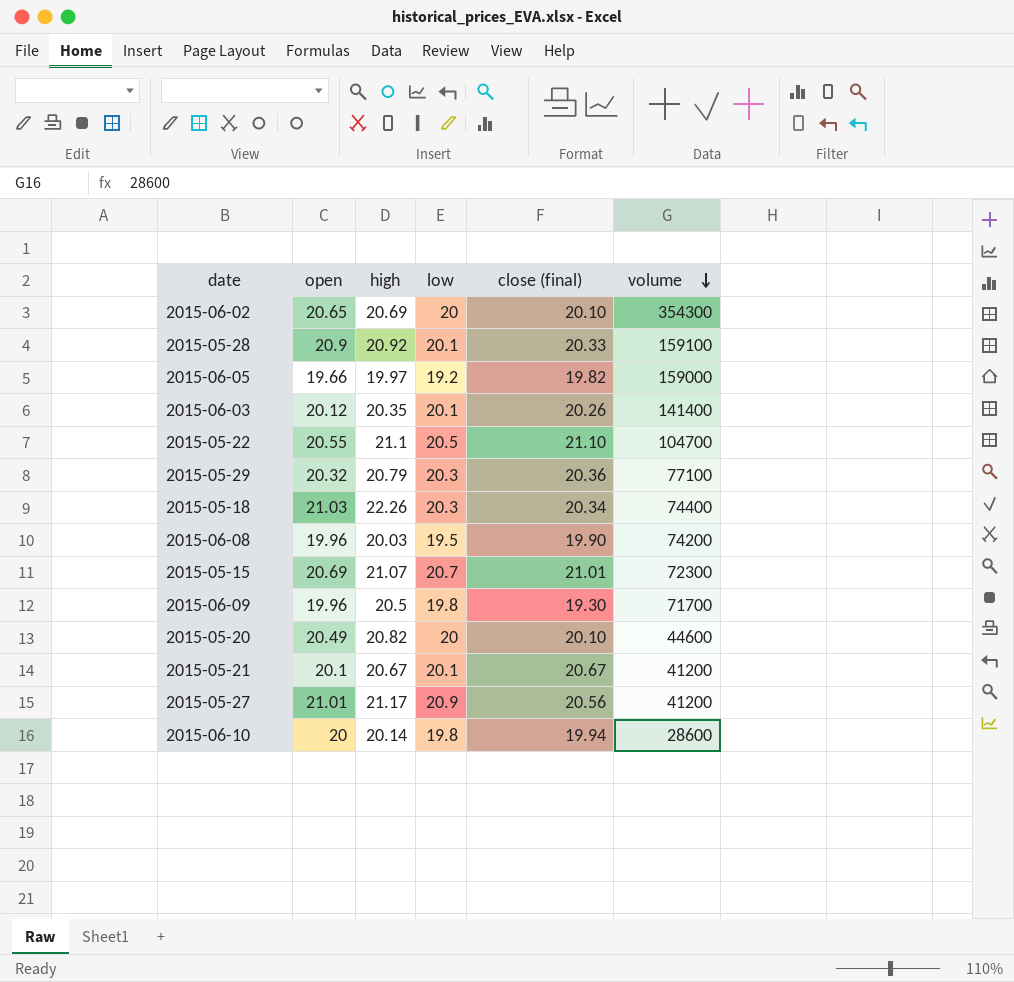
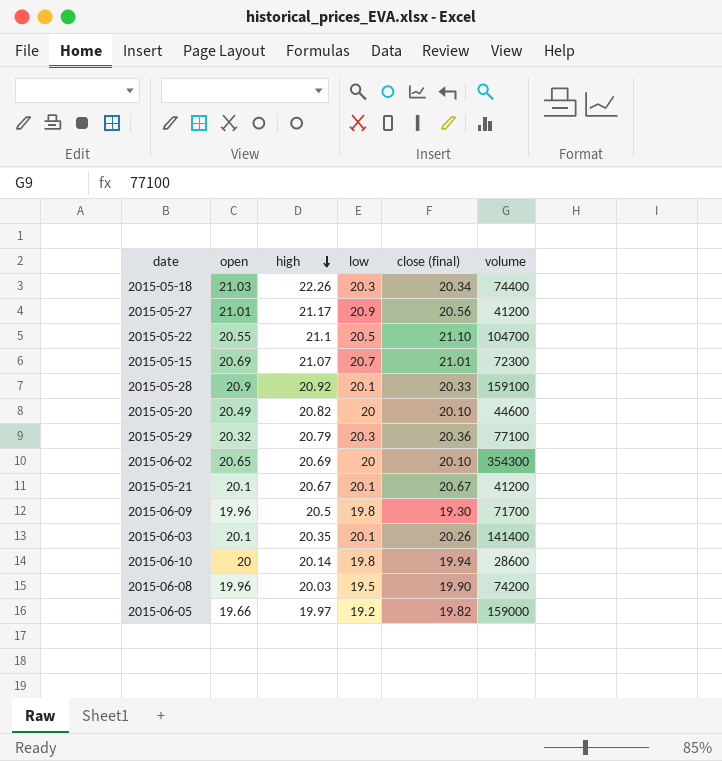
row order: volume descending -> high descending
2015-06-03 | open: 20.12 -> 20.1

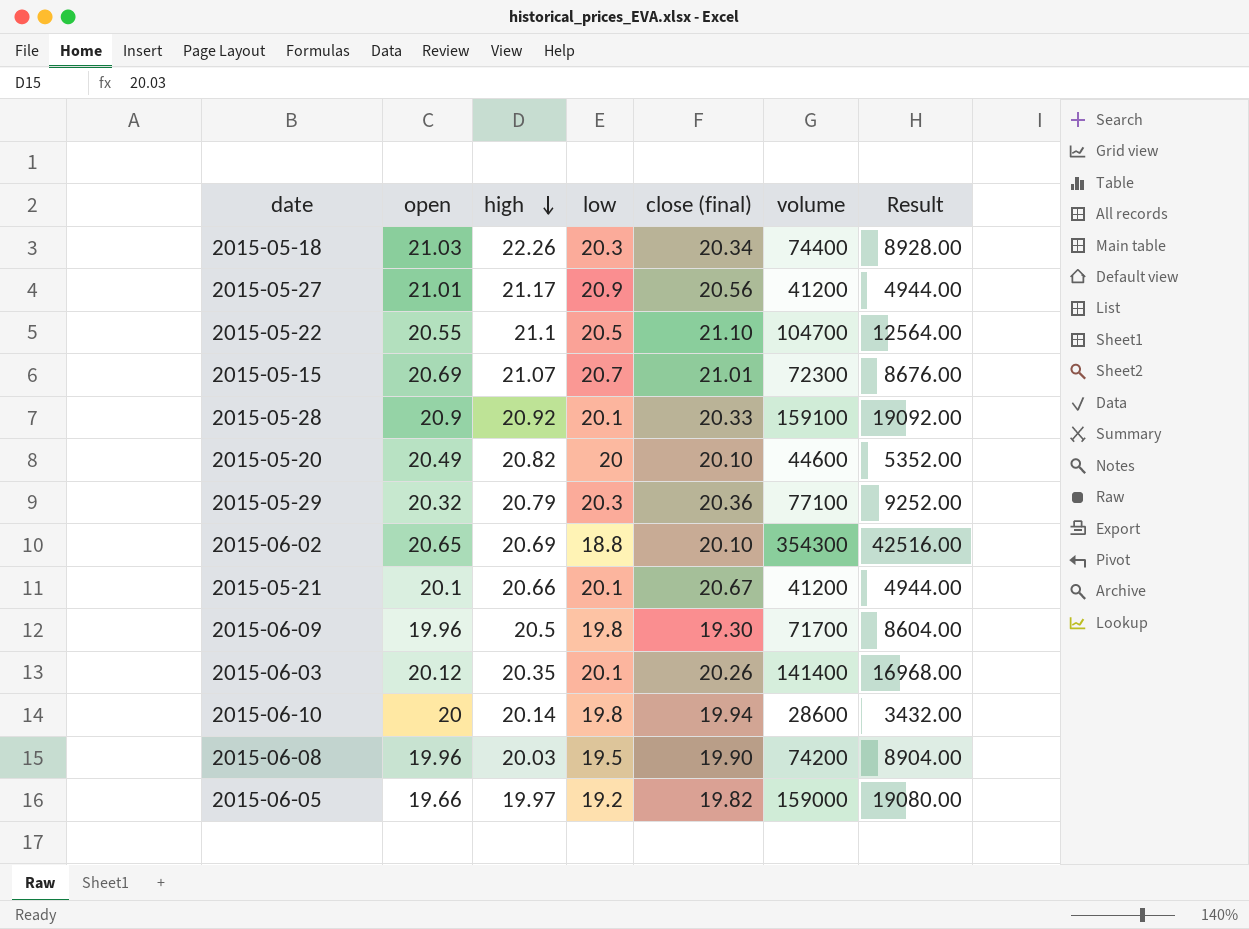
column Result | formula: none -> [volume] * 0.12
2015-06-02 | low: 20 -> 18.8
2015-05-21 | high: 20.67 -> 20.66
2015-06-03 | open: 20.1 -> 20.12

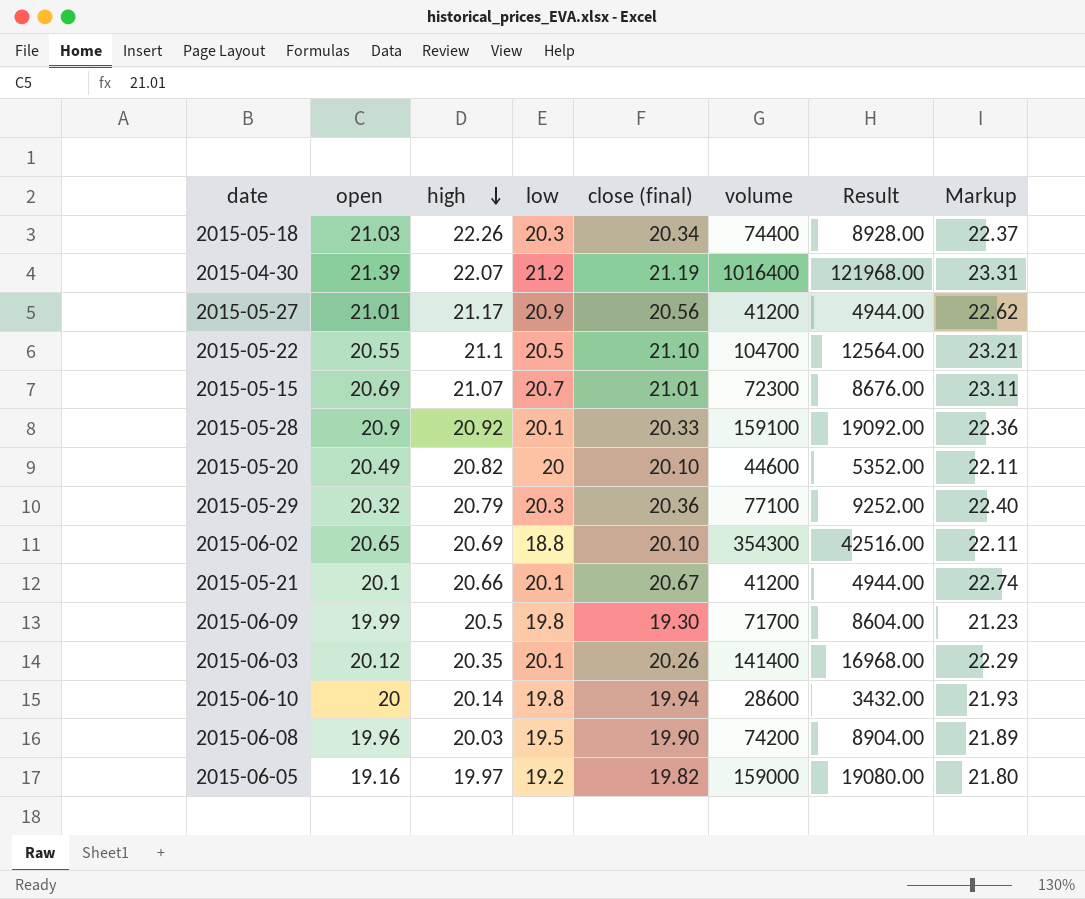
column Markup | formula: none -> [close (final)] * 1.1
row 2015-04-30: none -> 21.39 | 22.07 | 21.2 | 21.19 | 1016400 | 121968.00 | 23.31
2015-06-09 | open: 19.96 -> 19.99
2015-06-05 | open: 19.66 -> 19.16

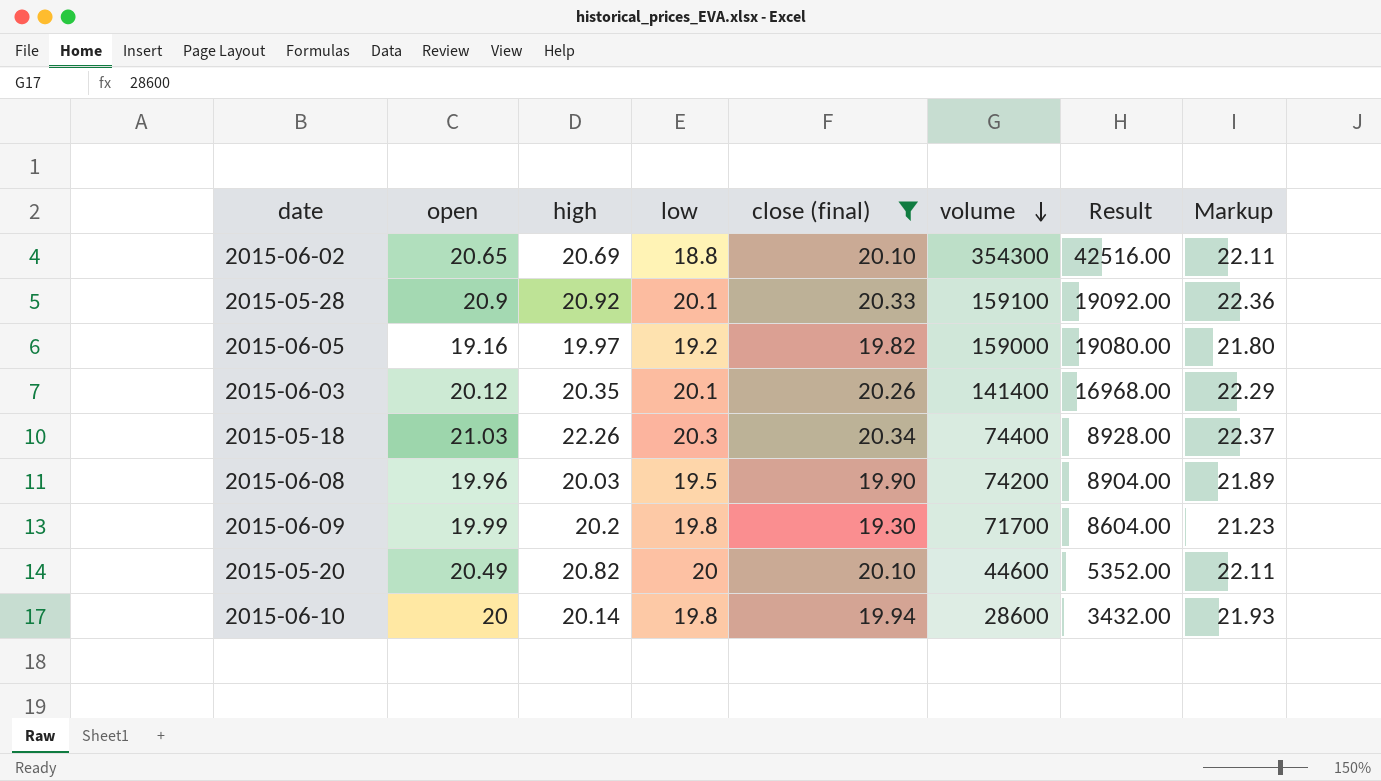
filter: none -> close (final) <= 20.34
row order: high descending -> volume descending
2015-06-09 | high: 20.5 -> 20.2

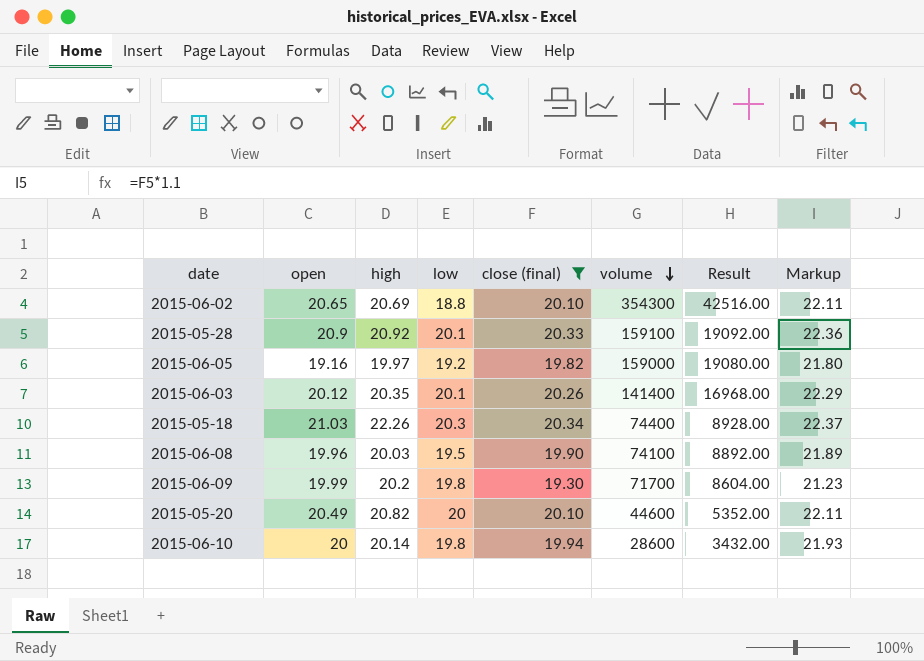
2015-06-08 | volume: 74200 -> 74100
2015-06-08 | Result: 8904.00 -> 8892.00

